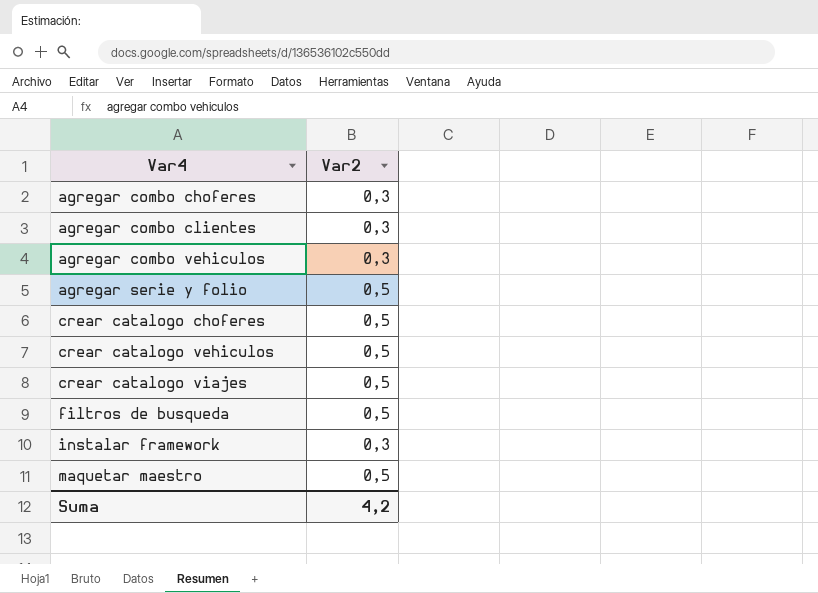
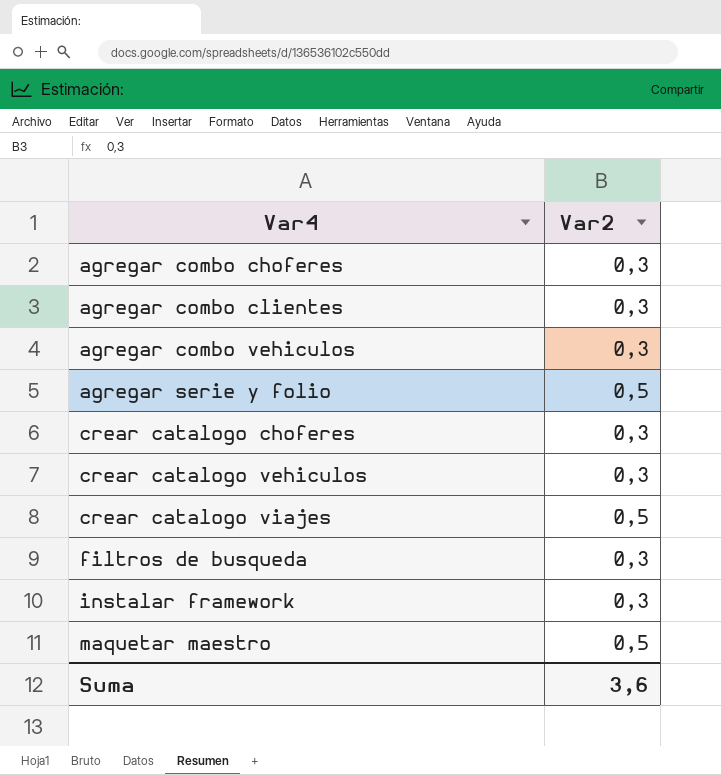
crear catalogo choferes | Var2: 0,5 -> 0,3
crear catalogo vehiculos | Var2: 0,5 -> 0,3
filtros de busqueda | Var2: 0,5 -> 0,3
Suma | Var2: 4,2 -> 3,6

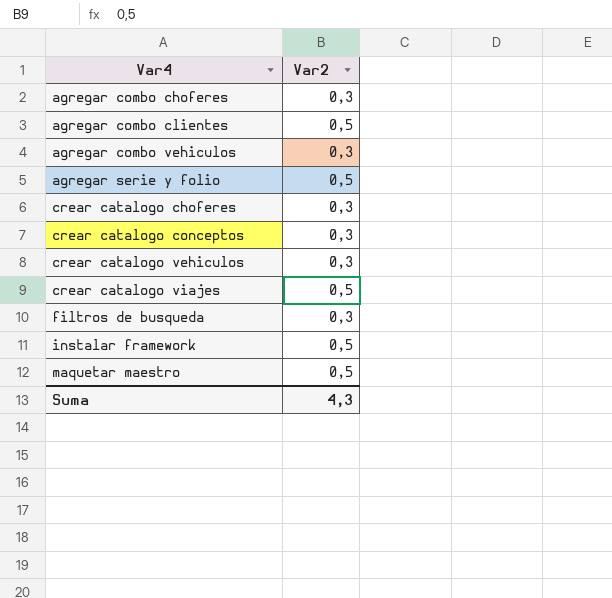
agregar combo clientes | Var2: 0,3 -> 0,5
row crear catalogo conceptos: none -> 0,3
instalar framework | Var2: 0,3 -> 0,5
Suma | Var2: 3,6 -> 4,3

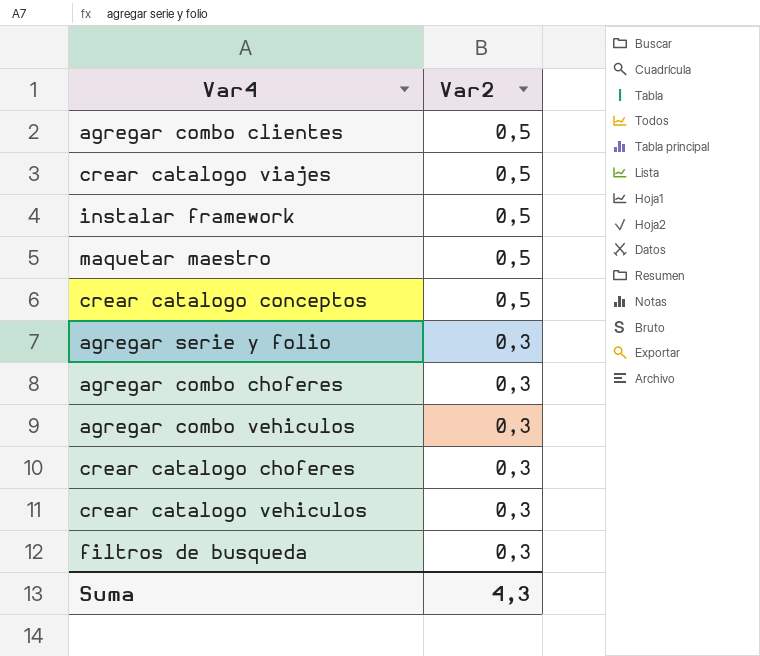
row order: Var4 ascending -> Var2 descending
crear catalogo conceptos | Var2: 0,3 -> 0,5
agregar serie y folio | Var2: 0,5 -> 0,3

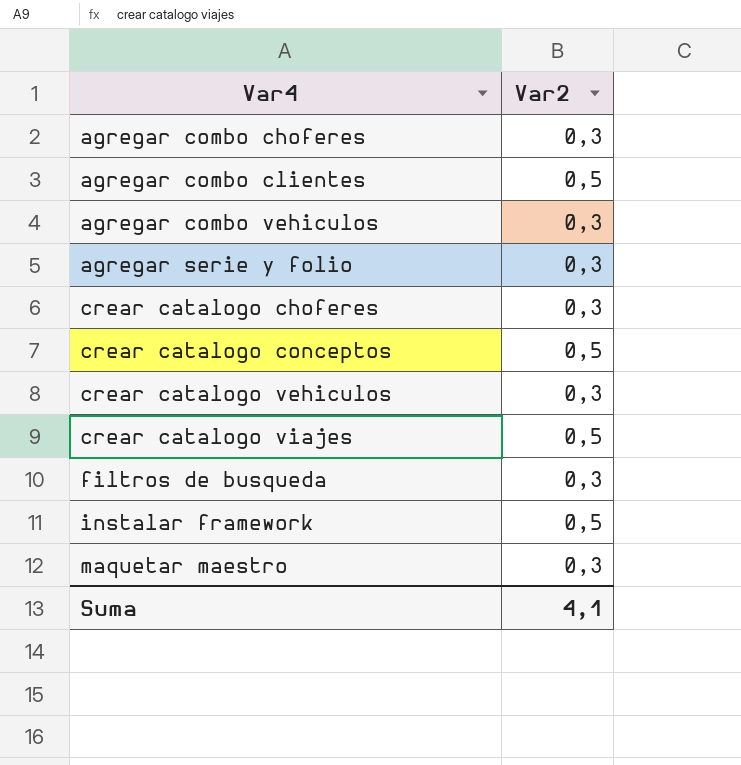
row order: Var2 descending -> Var4 ascending
maquetar maestro | Var2: 0,5 -> 0,3
Suma | Var2: 4,3 -> 4,1

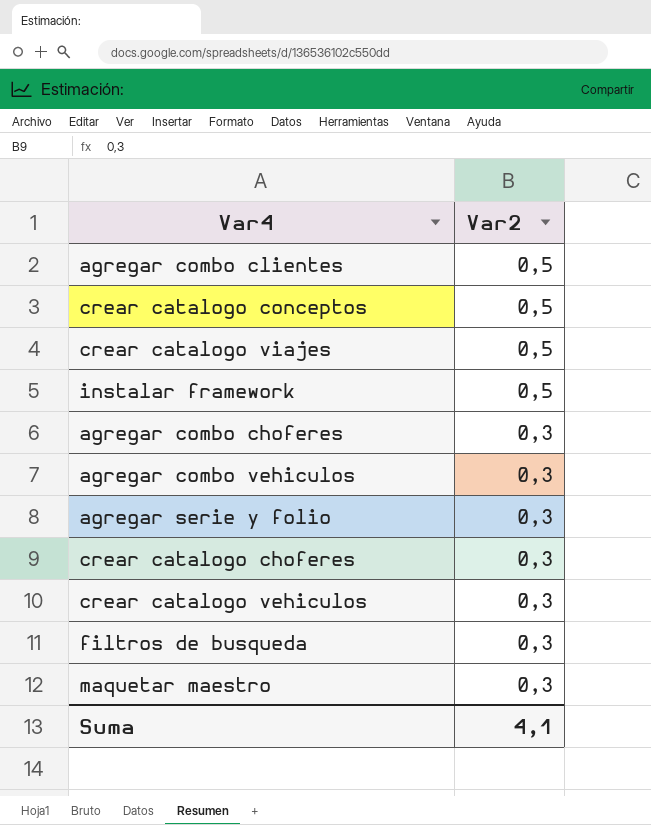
row order: Var4 ascending -> Var2 descending

